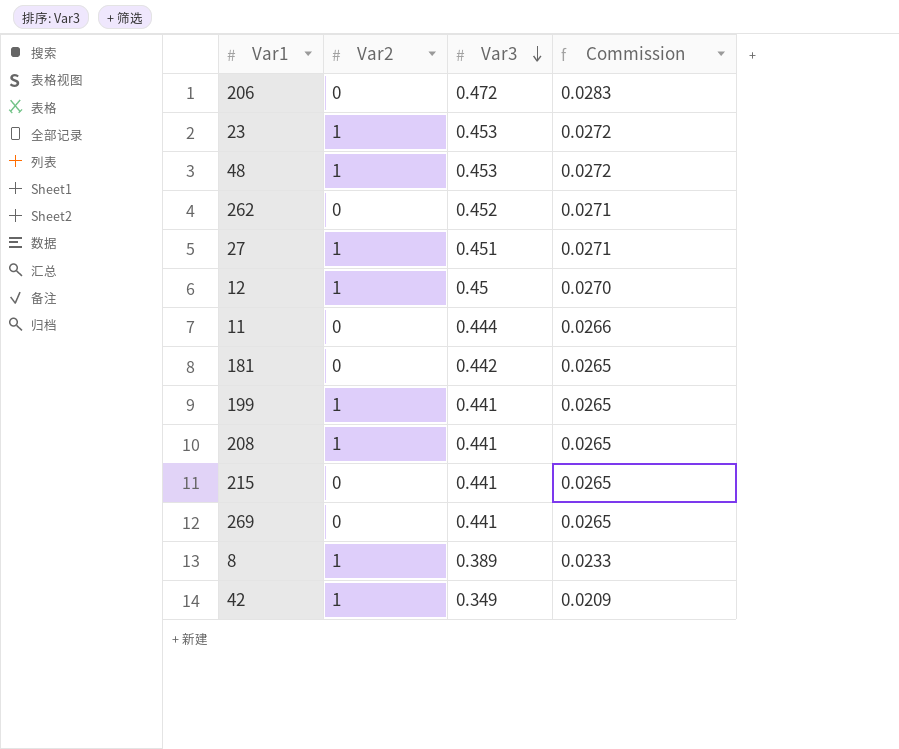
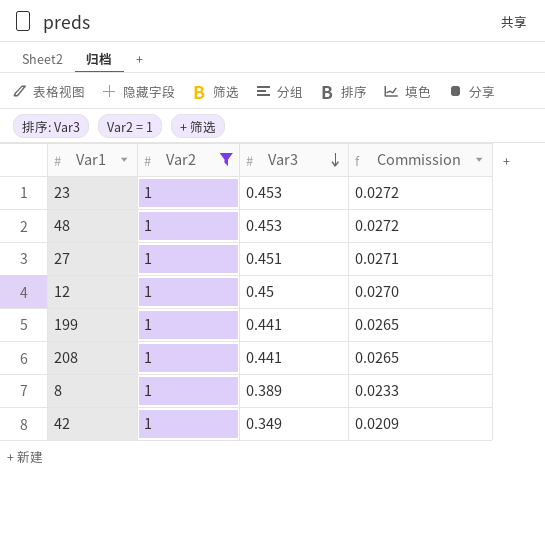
filter: none -> Var2 = 1

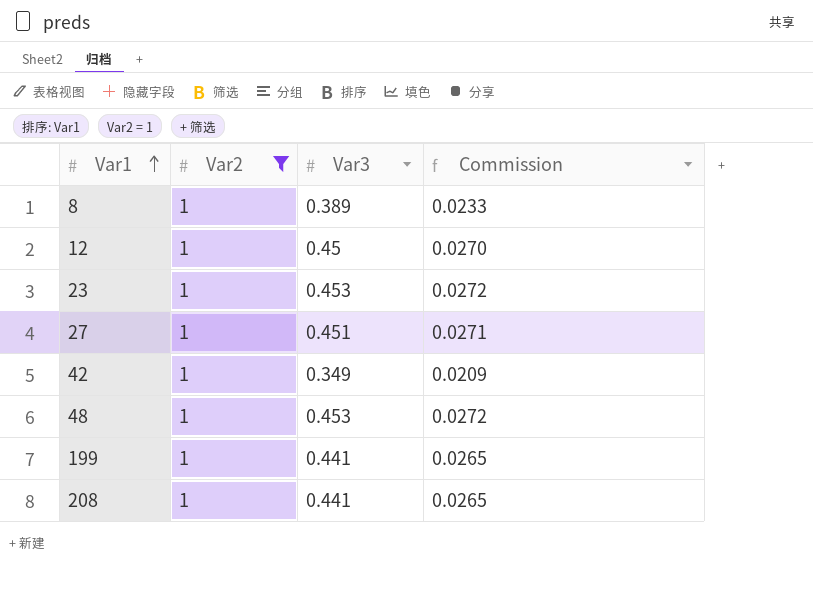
row order: Var3 descending -> Var1 ascending

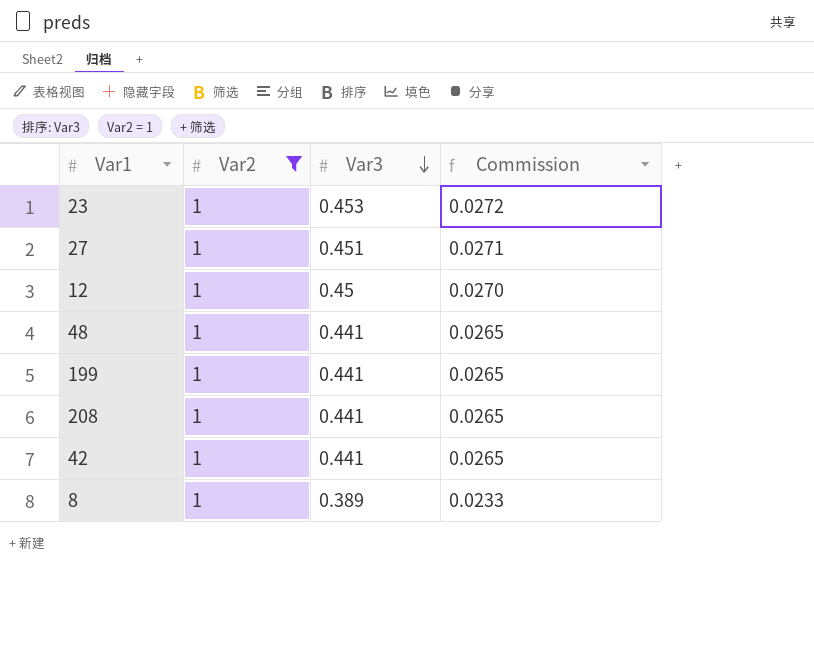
row order: Var1 ascending -> Var3 descending
48 | Var3: 0.453 -> 0.441
48 | Commission: 0.0272 -> 0.0265
42 | Var3: 0.349 -> 0.441
42 | Commission: 0.0209 -> 0.0265

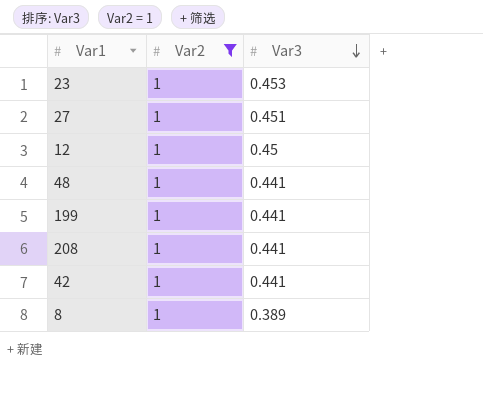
column Commission | formula: [Var3] * 0.06 -> none

